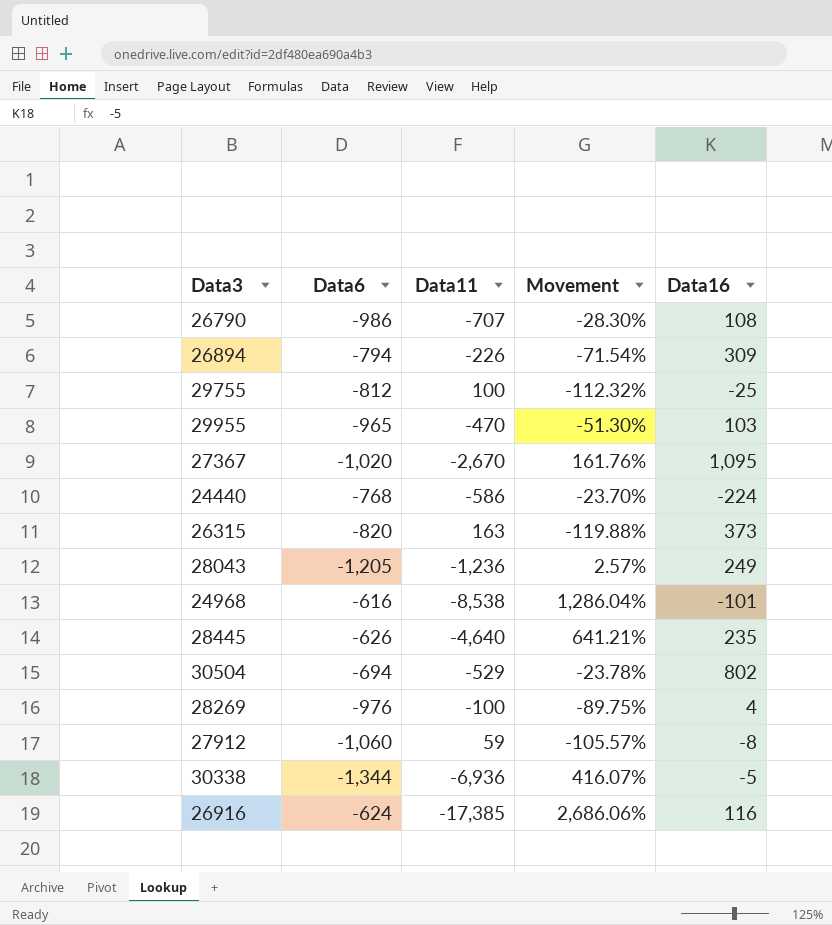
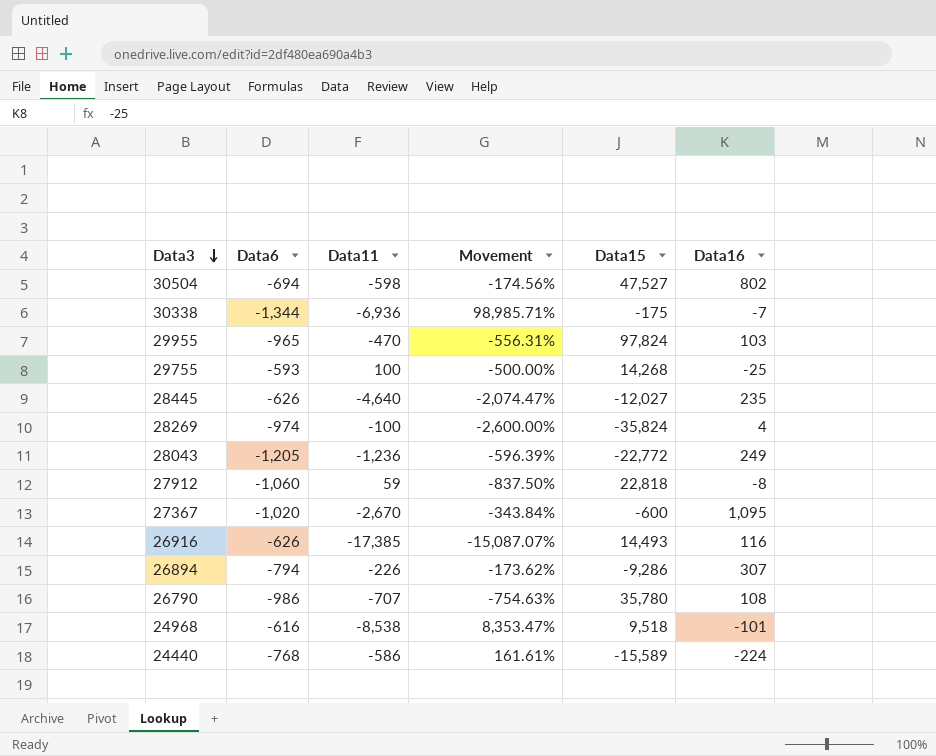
row order: none -> Data3 descending
column Movement | formula: ([Data11] - [Data6]) / [Data6] -> ([Data11] - [Data16]) / [Data16]
column Data15 | position: none -> 5
row 26315: -820 | 163 | -119.88% | 373 -> none
30504 | Data11: -529 -> -598
30338 | Data16: -5 -> -7
29755 | Data6: -812 -> -593
28269 | Data6: -976 -> -974
26916 | Data6: -624 -> -626
26894 | Data16: 309 -> 307

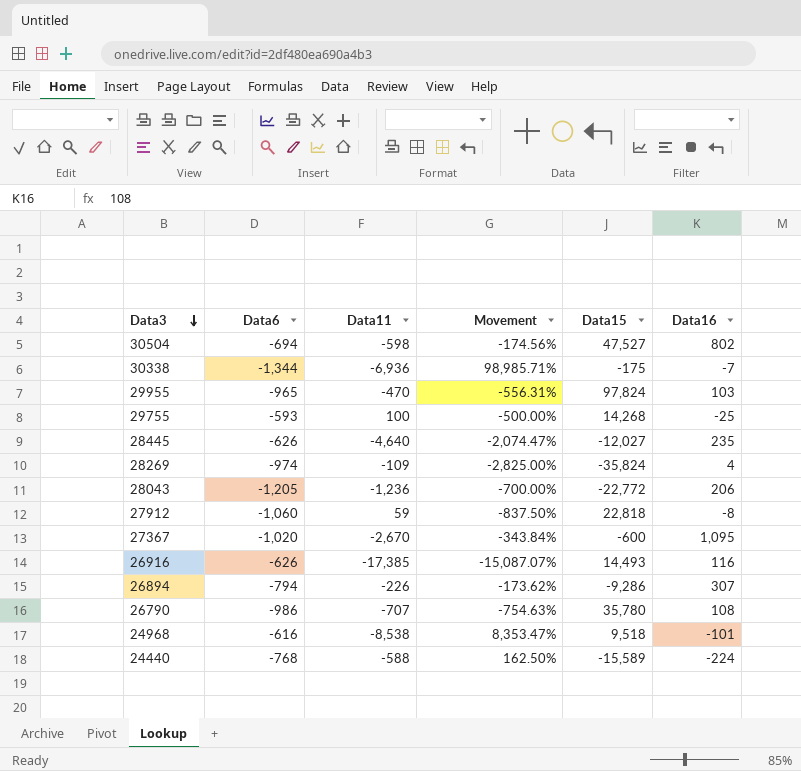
28269 | Data11: -100 -> -109
28269 | Movement: -2,600.00% -> -2,825.00%
28043 | Movement: -596.39% -> -700.00%
28043 | Data16: 249 -> 206
24440 | Data11: -586 -> -588
24440 | Movement: 161.61% -> 162.50%

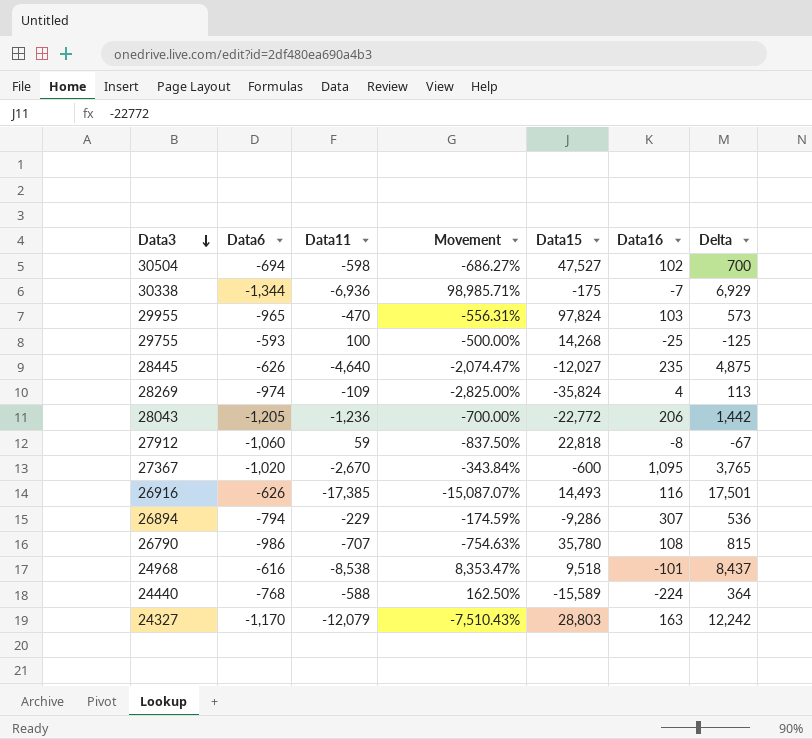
column Delta | formula: none -> [Data16] - [Data11]
30504 | Movement: -174.56% -> -686.27%
30504 | Data16: 802 -> 102
26894 | Data11: -226 -> -229
26894 | Movement: -173.62% -> -174.59%
row 24327: none -> -1,170 | -12,079 | -7,510.43% | 28,803 | 163 | 12,242

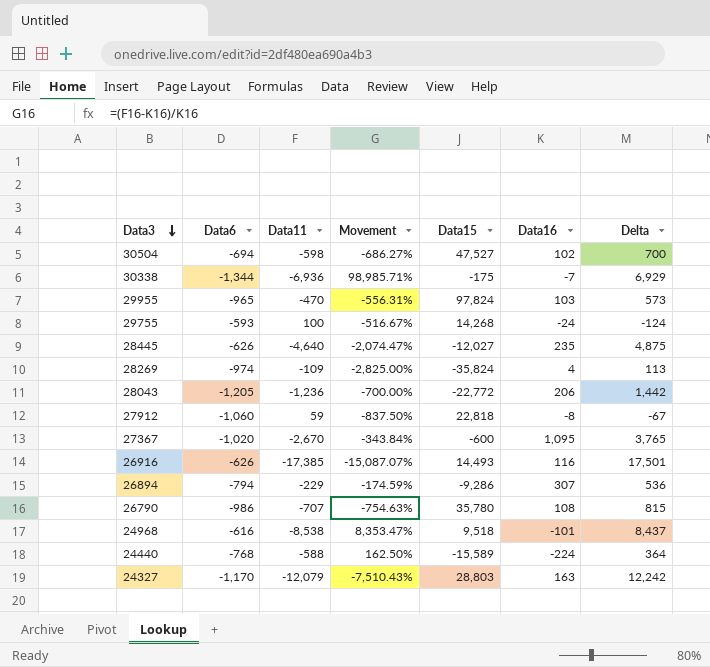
29755 | Movement: -500.00% -> -516.67%
29755 | Data16: -25 -> -24
29755 | Delta: -125 -> -124

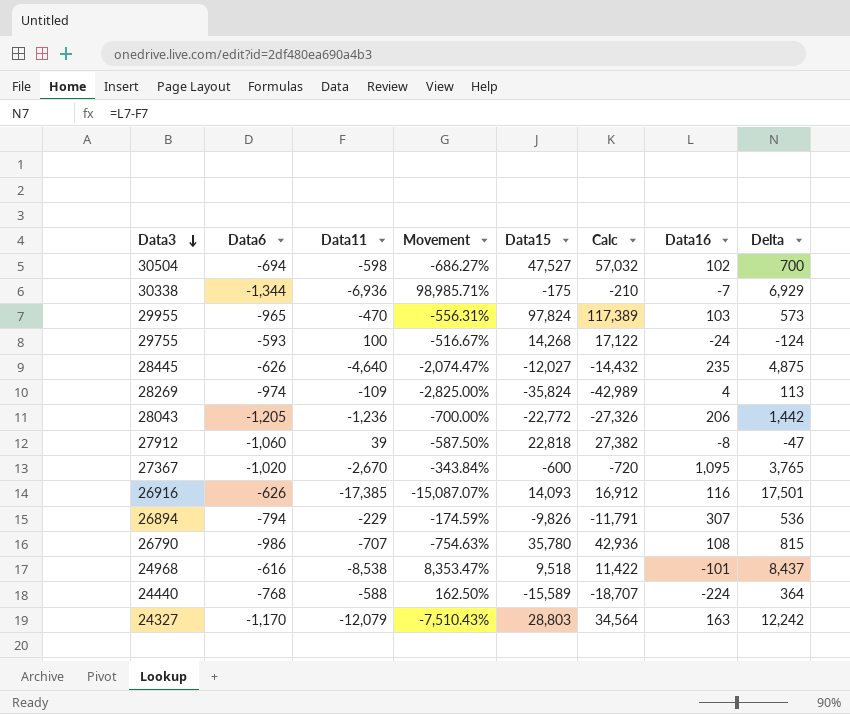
column Calc | formula: none -> [Data15] * 1.2
27912 | Data11: 59 -> 39
27912 | Movement: -837.50% -> -587.50%
27912 | Delta: -67 -> -47
26916 | Data15: 14,493 -> 14,093
26894 | Data15: -9,286 -> -9,826

